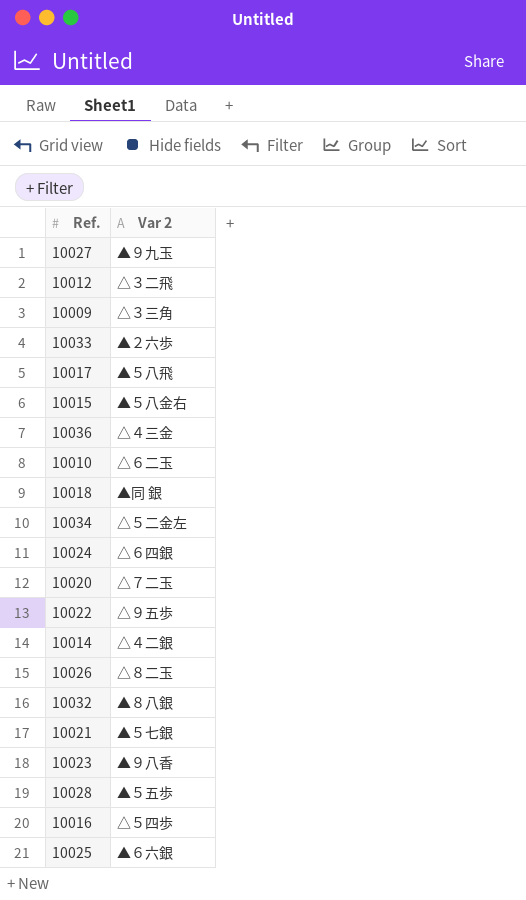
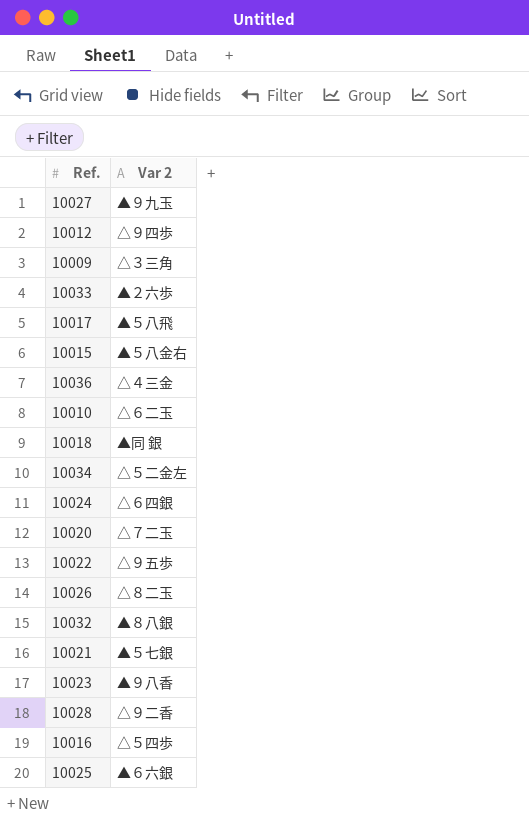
row 10014: △４二銀 -> none
10012 | Var 2: △３二飛 -> △９四歩
10028 | Var 2: ▲５五歩 -> △９二香

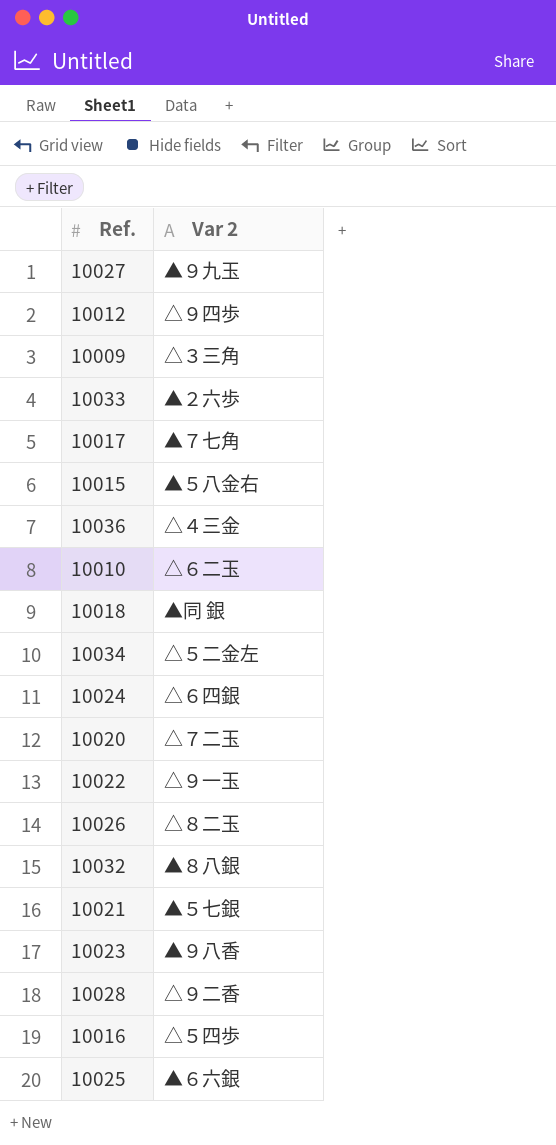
10017 | Var 2: ▲５八飛 -> ▲７七角
10022 | Var 2: △９五歩 -> △９一玉

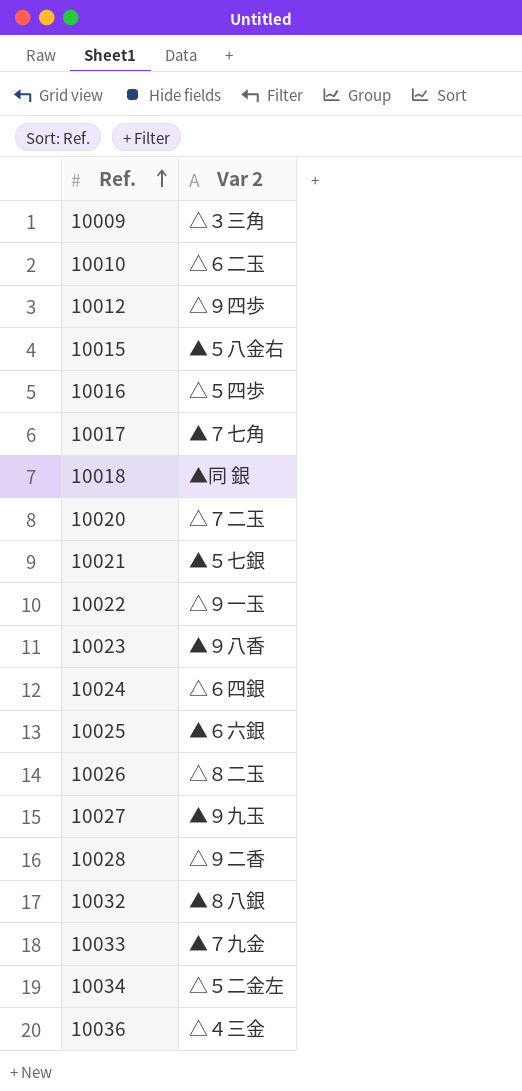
row order: none -> Ref. ascending
10033 | Var 2: ▲２六歩 -> ▲７九金

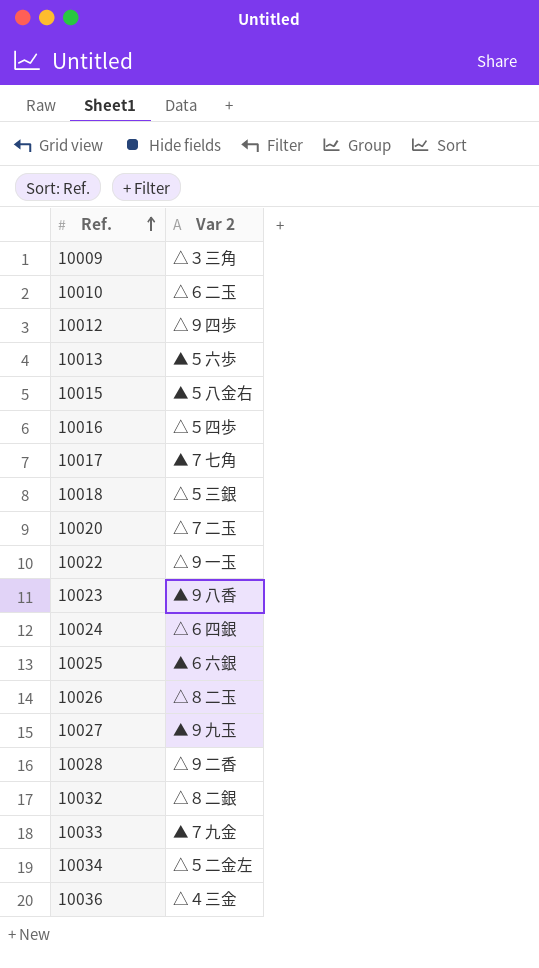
row 10021: ▲５七銀 -> none
row 10013: none -> ▲５六歩
10018 | Var 2: ▲同 銀 -> △５三銀
10032 | Var 2: ▲８八銀 -> △８二銀

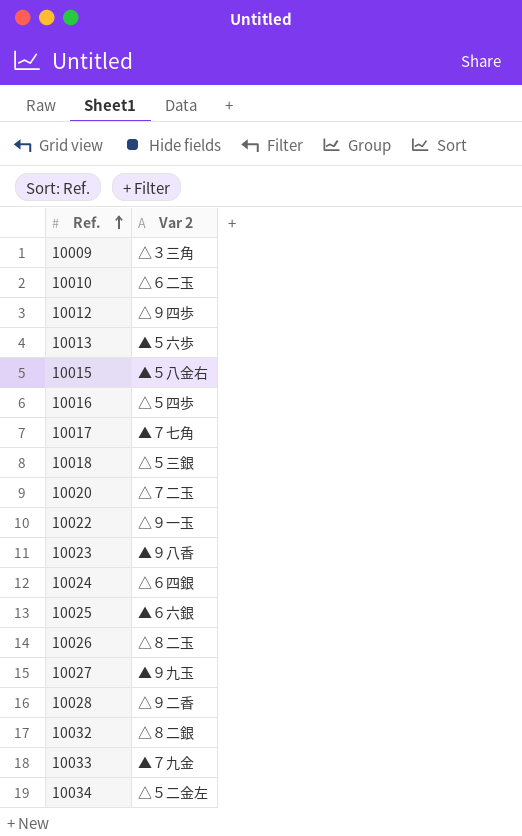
row 10036: △４三金 -> none

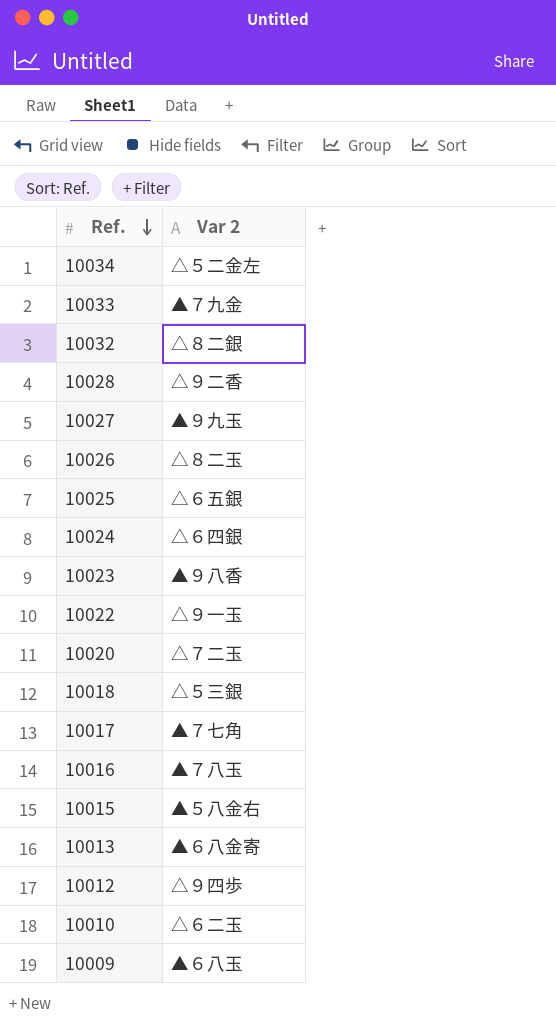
row order: Ref. ascending -> Ref. descending
10025 | Var 2: ▲６六銀 -> △６五銀
10016 | Var 2: △５四歩 -> ▲７八玉
10013 | Var 2: ▲５六歩 -> ▲６八金寄
10009 | Var 2: △３三角 -> ▲６八玉

